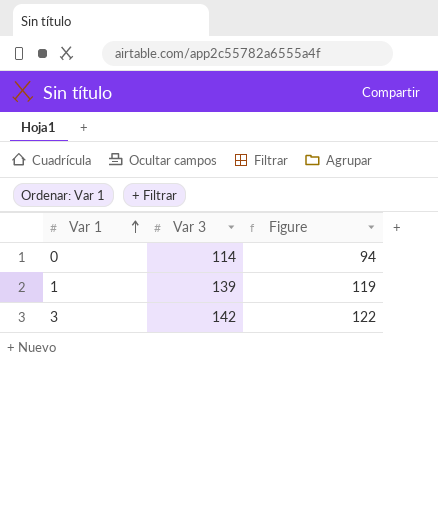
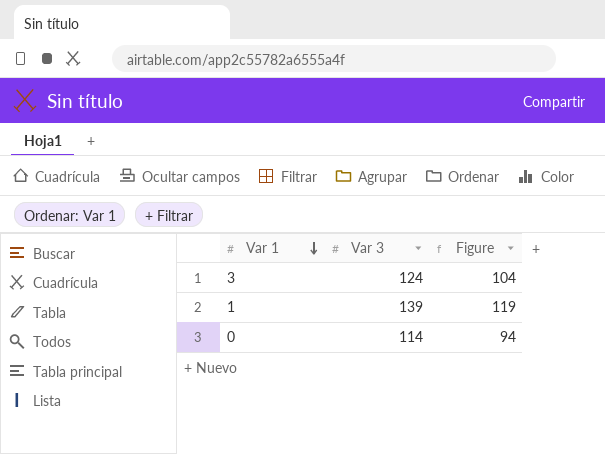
row order: Var 1 ascending -> Var 1 descending
3 | Var 3: 142 -> 124
3 | Figure: 122 -> 104

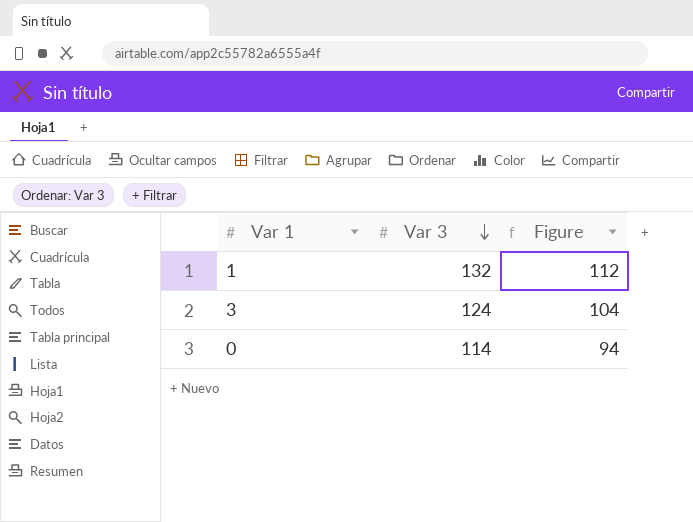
row order: Var 1 descending -> Var 3 descending
1 | Var 3: 139 -> 132
1 | Figure: 119 -> 112

